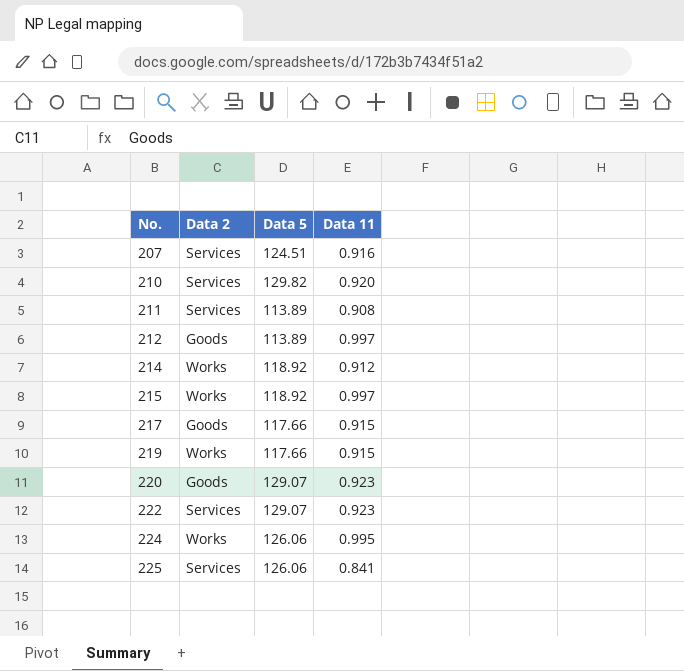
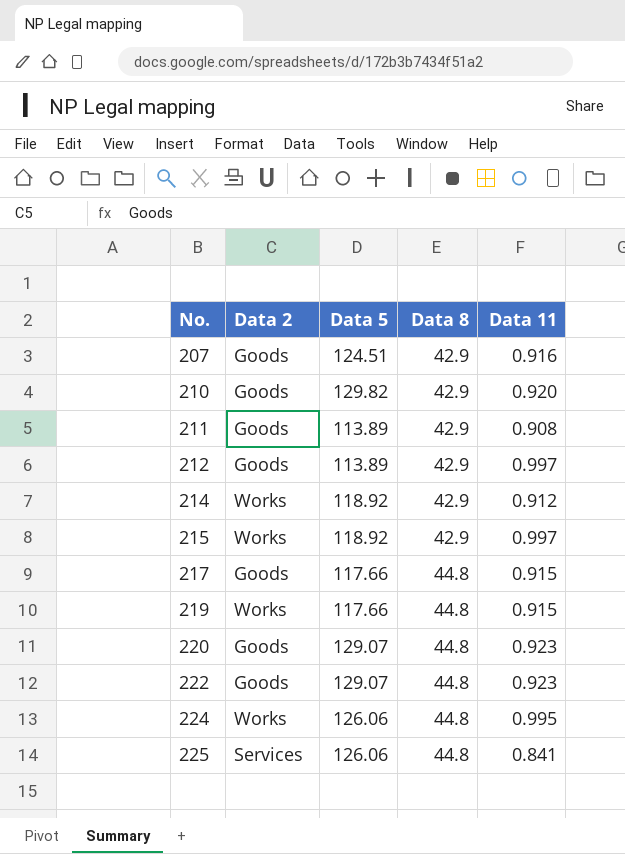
column Data 8 | position: none -> 4
207 | Data 2: Services -> Goods
210 | Data 2: Services -> Goods
211 | Data 2: Services -> Goods
222 | Data 2: Services -> Goods

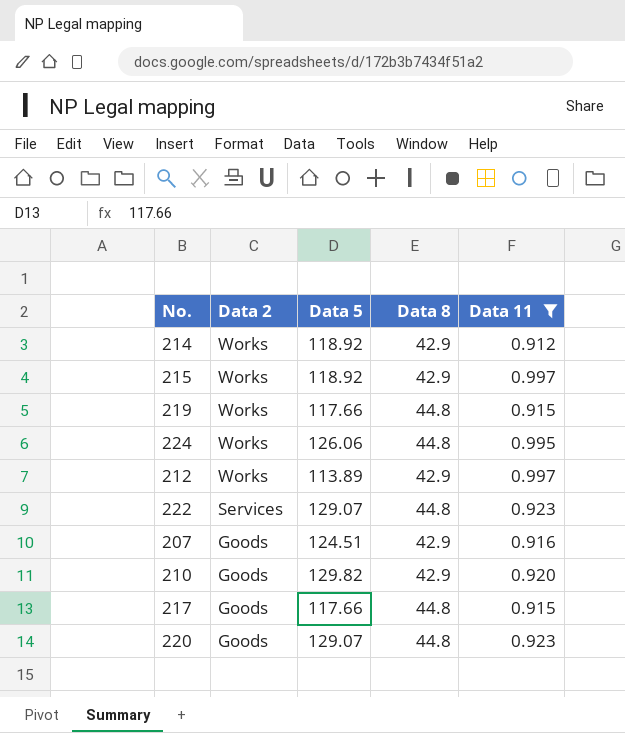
filter: none -> Data 11 >= 0.912
row order: No. ascending -> Data 2 descending
212 | Data 2: Goods -> Works
222 | Data 2: Goods -> Services

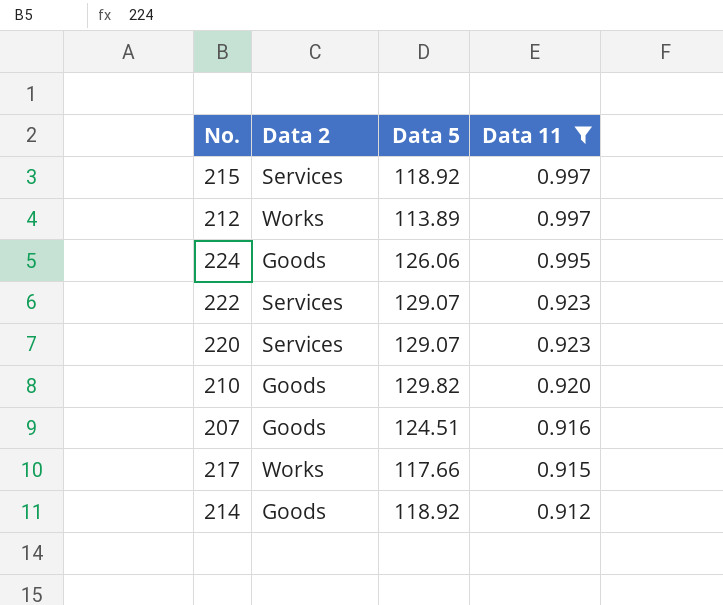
row order: Data 2 descending -> Data 11 descending
column Data 8 | position: 4 -> none
row 219: Works | 117.66 | 44.8 | 0.915 -> none
215 | Data 2: Works -> Services
224 | Data 2: Works -> Goods
220 | Data 2: Goods -> Services
217 | Data 2: Goods -> Works
214 | Data 2: Works -> Goods

